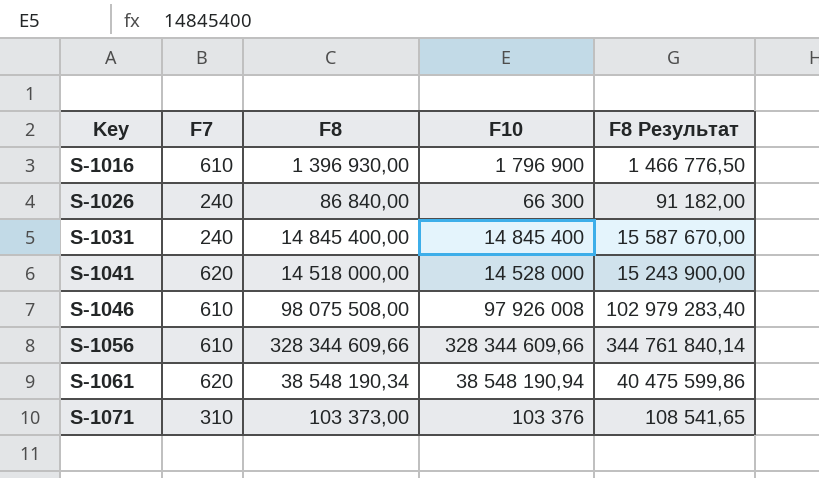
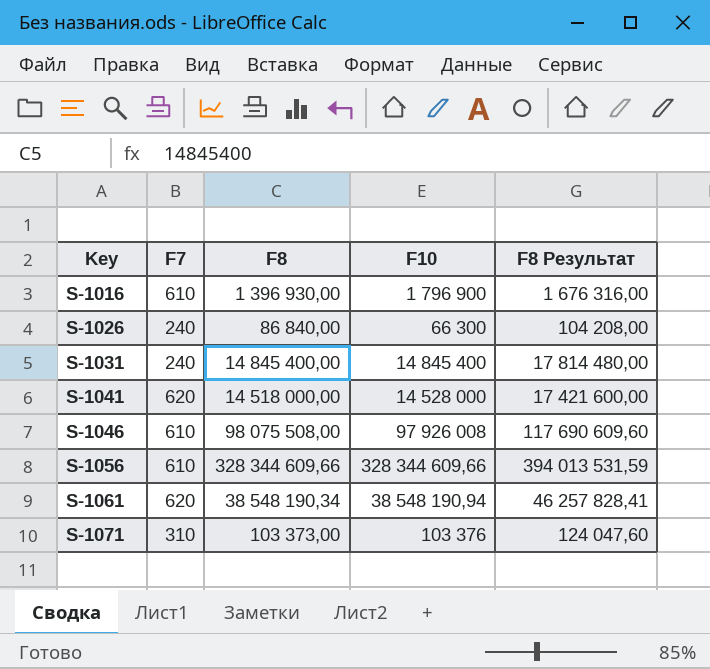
column F8 Результат | formula: [F8] * 1,05 -> [F8] * 1,2

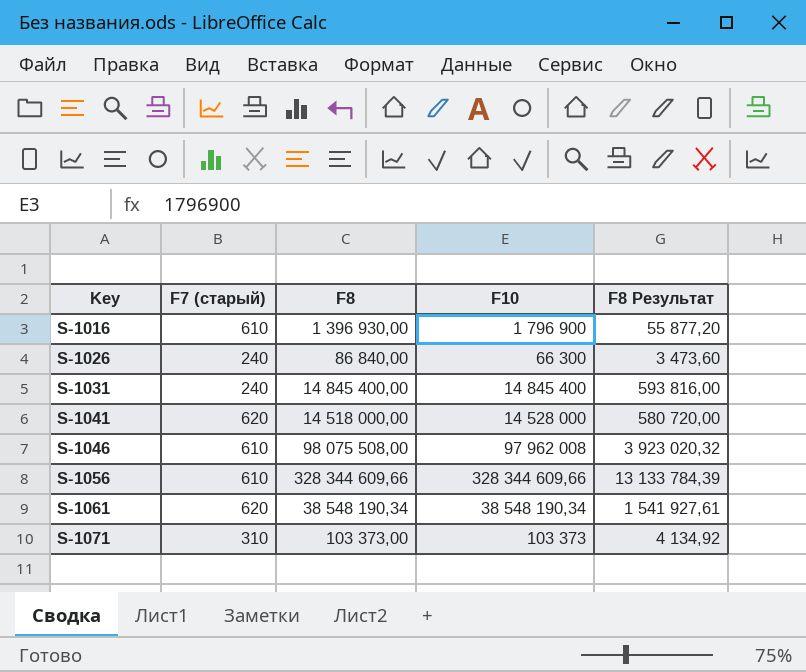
column name: F7 -> F7 (старый)
column F8 Результат | formula: [F8] * 1,2 -> [F8] * 0,04
S-1046 | F10: 97 926 008 -> 97 962 008
S-1061 | F10: 38 548 190,94 -> 38 548 190,34
S-1071 | F10: 103 376 -> 103 373

